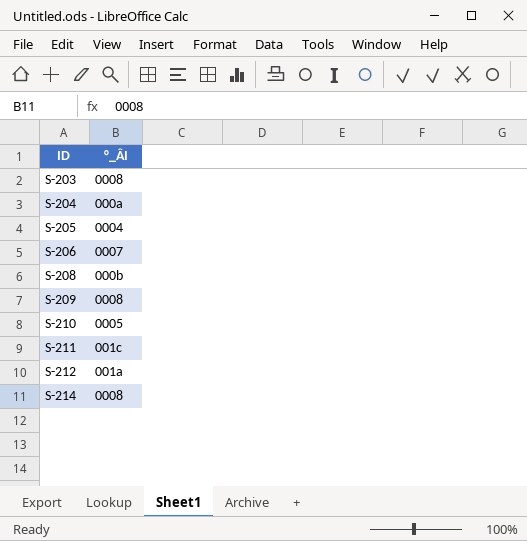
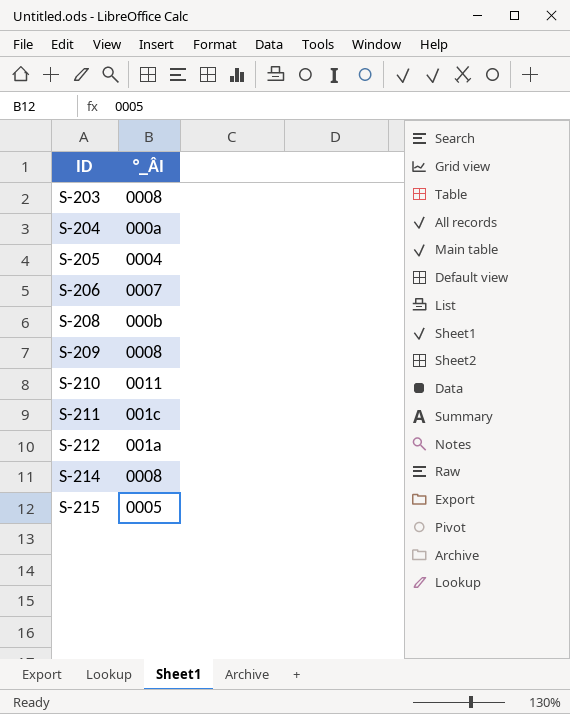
S-210 | °_ÂI: 0005 -> 0011
row S-215: none -> 0005

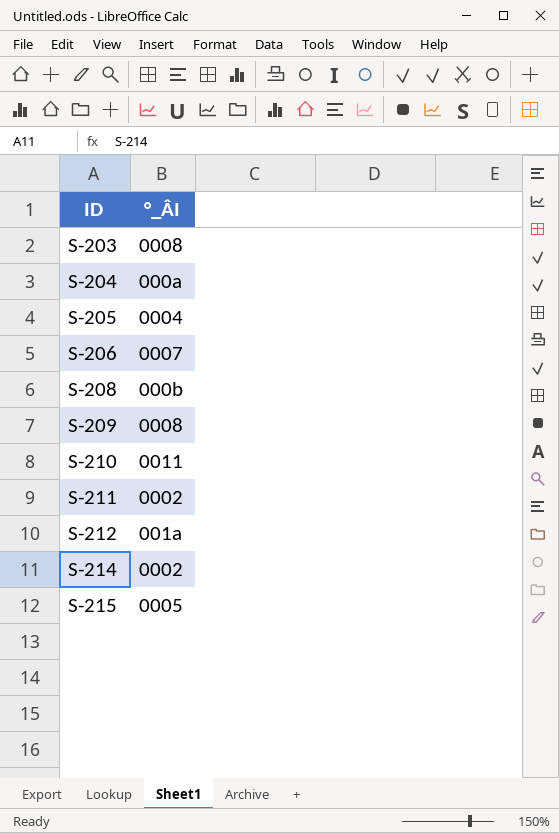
S-211 | °_ÂI: 001c -> 0002
S-214 | °_ÂI: 0008 -> 0002

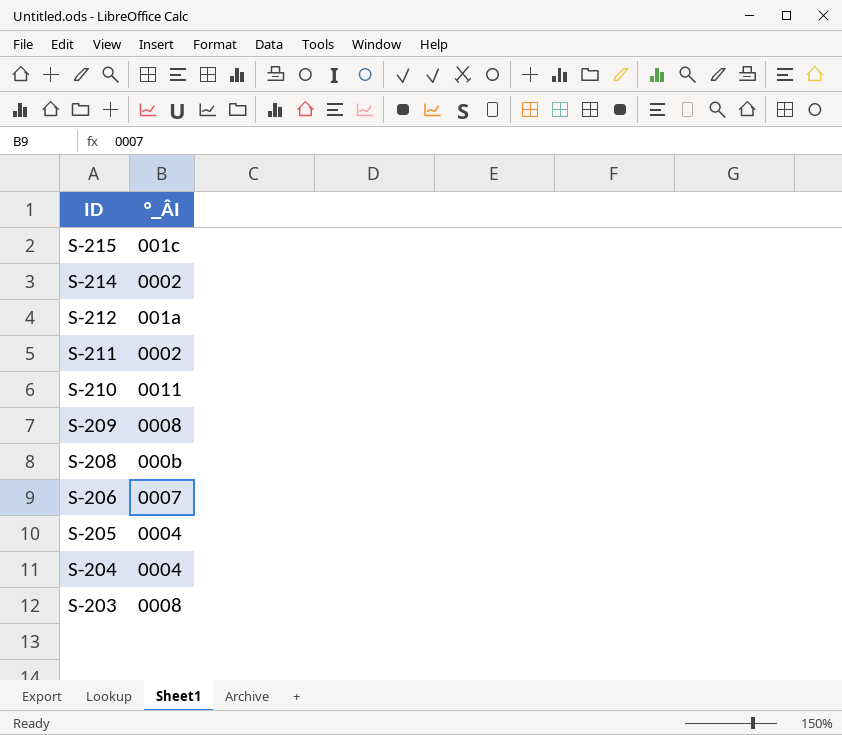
row order: ID ascending -> ID descending
S-215 | °_ÂI: 0005 -> 001c
S-204 | °_ÂI: 000a -> 0004

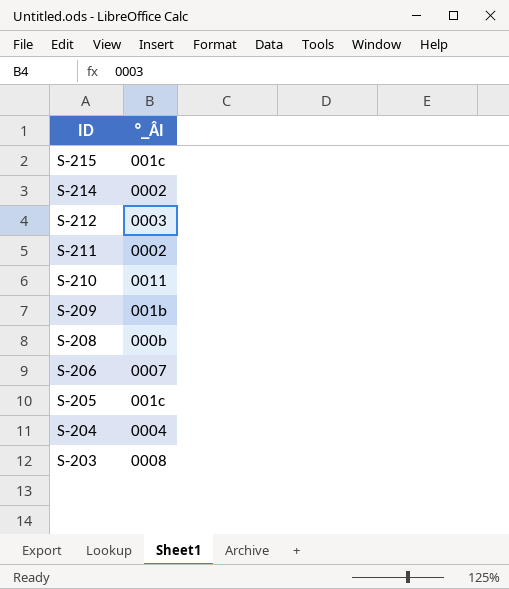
S-212 | °_ÂI: 001a -> 0003
S-209 | °_ÂI: 0008 -> 001b
S-205 | °_ÂI: 0004 -> 001c

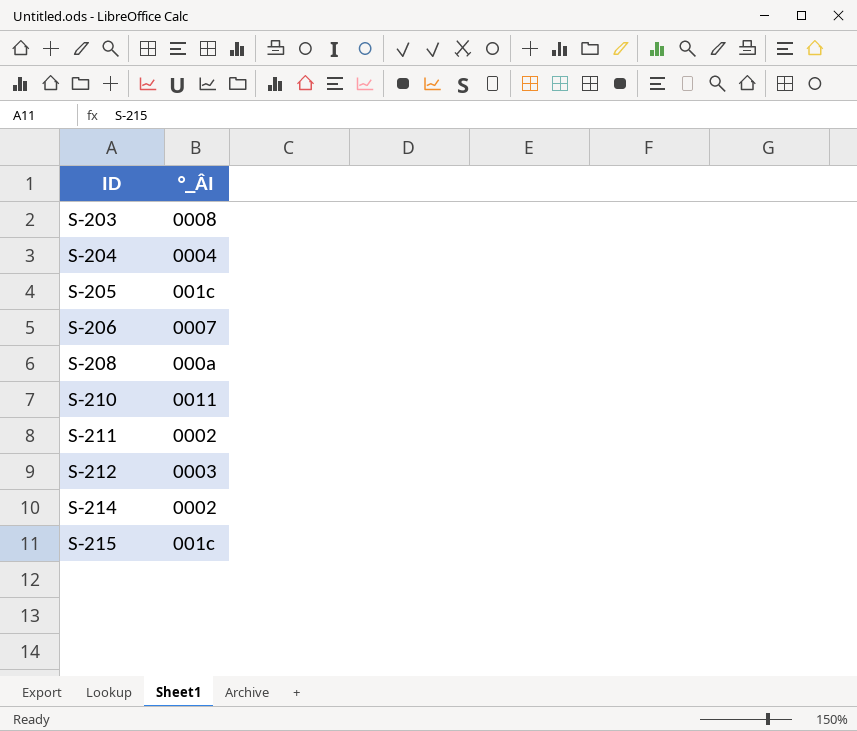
row order: ID descending -> ID ascending
row S-209: 001b -> none
S-208 | °_ÂI: 000b -> 000a

